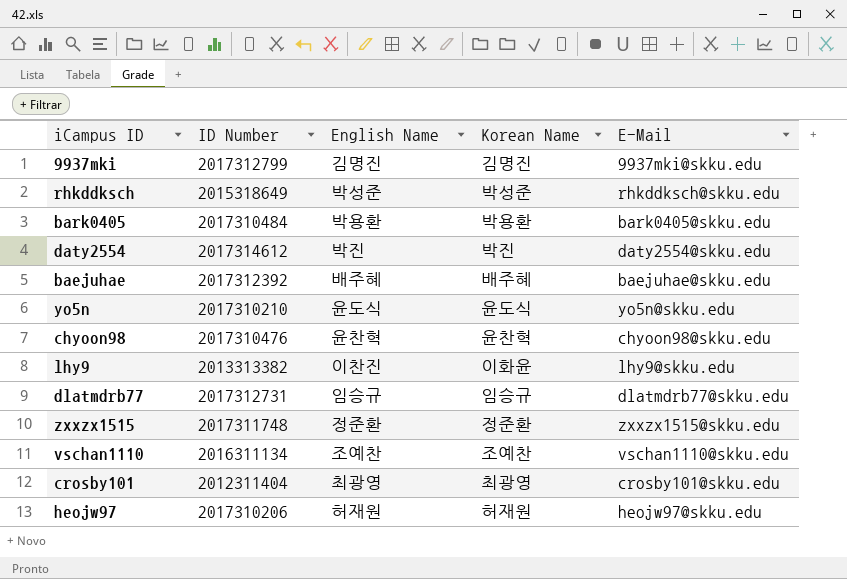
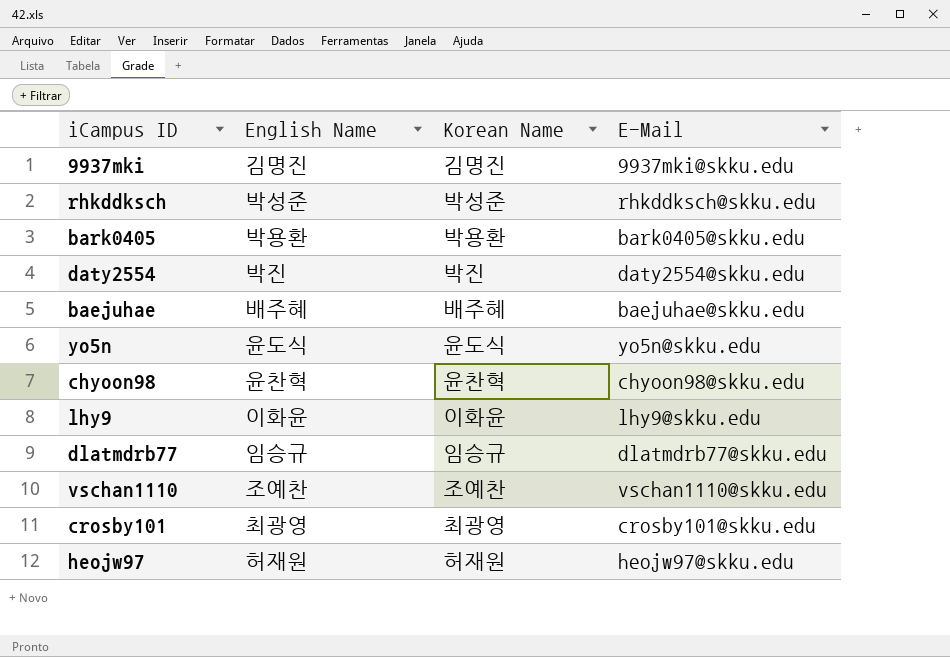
column ID Number | position: 2 -> none
row zxxzx1515: 2017311748 | 정준환 | 정준환 | zxxzx1515@skku.edu -> none
lhy9 | English Name: 이찬진 -> 이화윤

